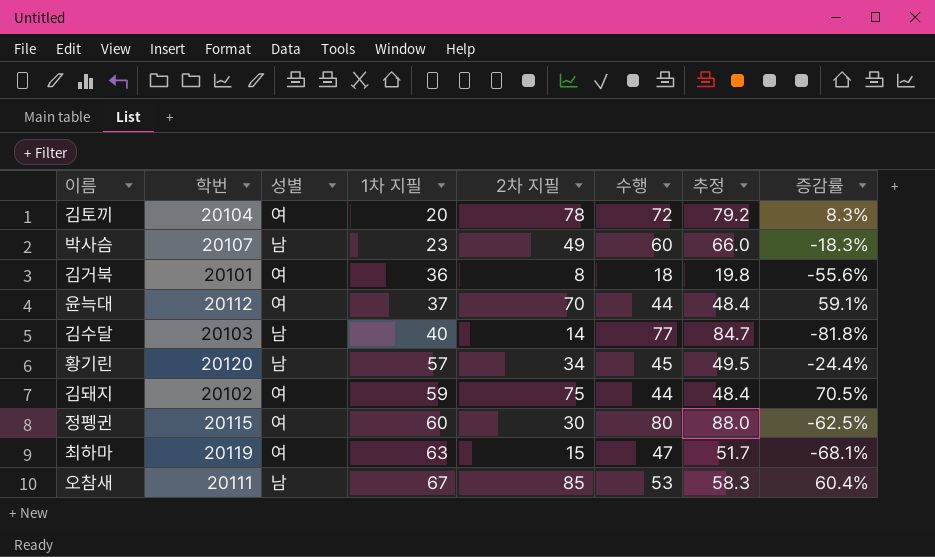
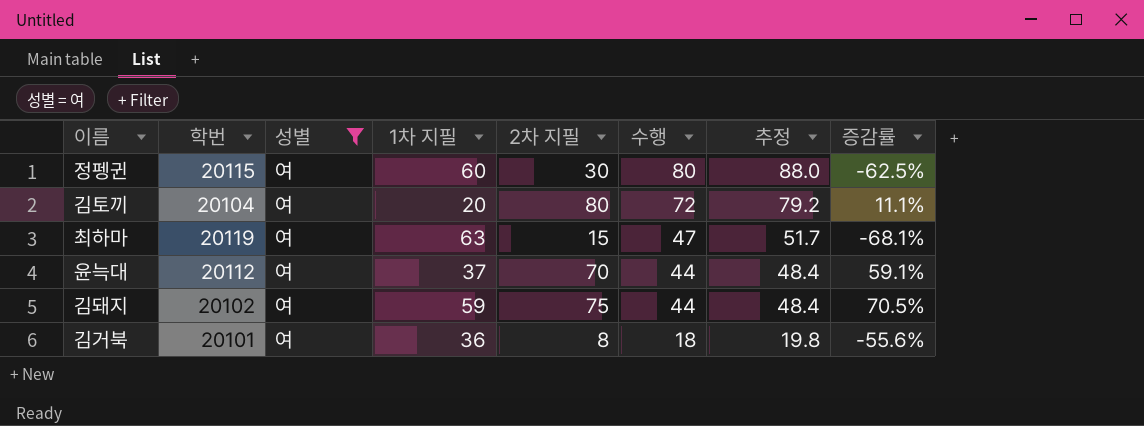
filter: none -> 성별 = 여
row order: 1차 지필 ascending -> 수행 descending
김토끼 | 2차 지필: 78 -> 80
김토끼 | 증감률: 8.3% -> 11.1%

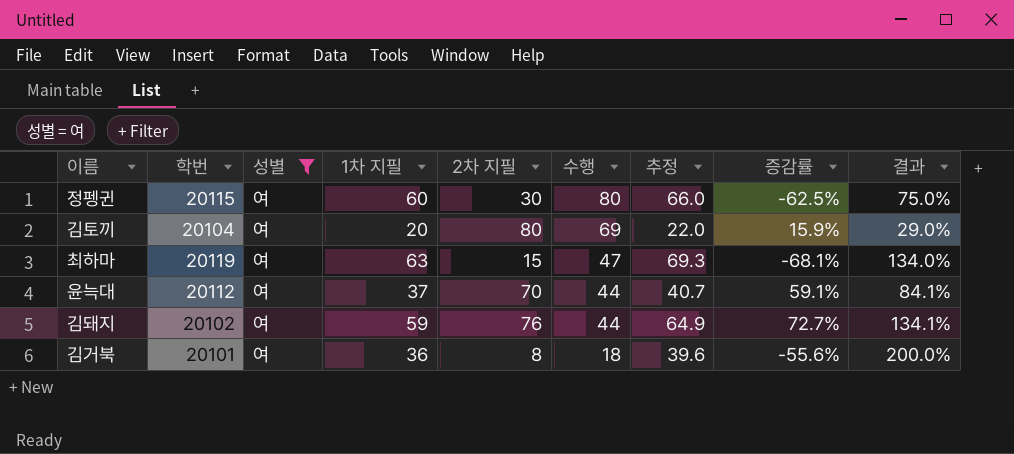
column 추정 | formula: [수행] * 1.1 -> [1차 지필] * 1.1
column 결과 | formula: none -> [1차 지필] / [수행]
김토끼 | 수행: 72 -> 69
김토끼 | 증감률: 11.1% -> 15.9%
김돼지 | 2차 지필: 75 -> 76
김돼지 | 증감률: 70.5% -> 72.7%

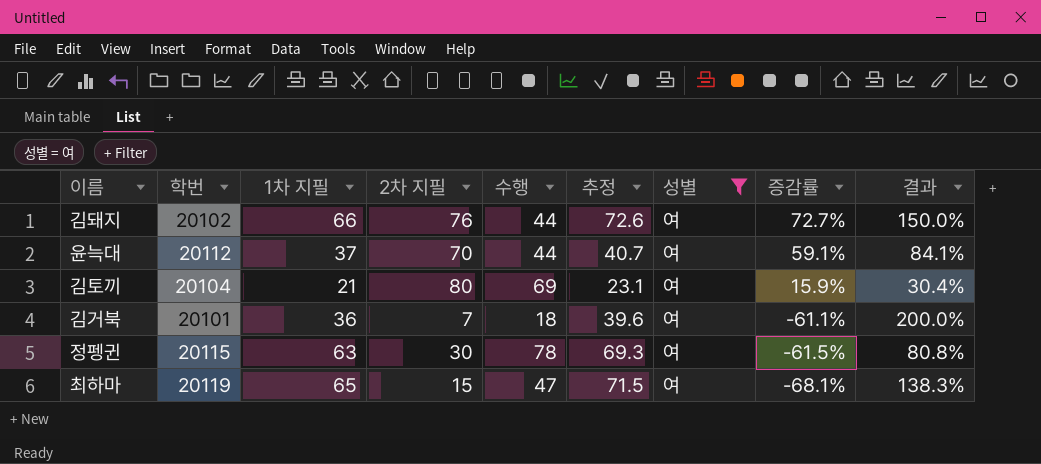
row order: 수행 descending -> 증감률 descending
column 성별 | position: 3 -> 7
김돼지 | 1차 지필: 59 -> 66
김돼지 | 추정: 64.9 -> 72.6
김돼지 | 결과: 134.1% -> 150.0%
김토끼 | 1차 지필: 20 -> 21
김토끼 | 추정: 22.0 -> 23.1
김토끼 | 결과: 29.0% -> 30.4%
김거북 | 2차 지필: 8 -> 7
김거북 | 증감률: -55.6% -> -61.1%
정펭귄 | 1차 지필: 60 -> 63
정펭귄 | 수행: 80 -> 78
정펭귄 | 추정: 66.0 -> 69.3
정펭귄 | 증감률: -62.5% -> -61.5%
정펭귄 | 결과: 75.0% -> 80.8%
최하마 | 1차 지필: 63 -> 65
최하마 | 추정: 69.3 -> 71.5
최하마 | 결과: 134.0% -> 138.3%

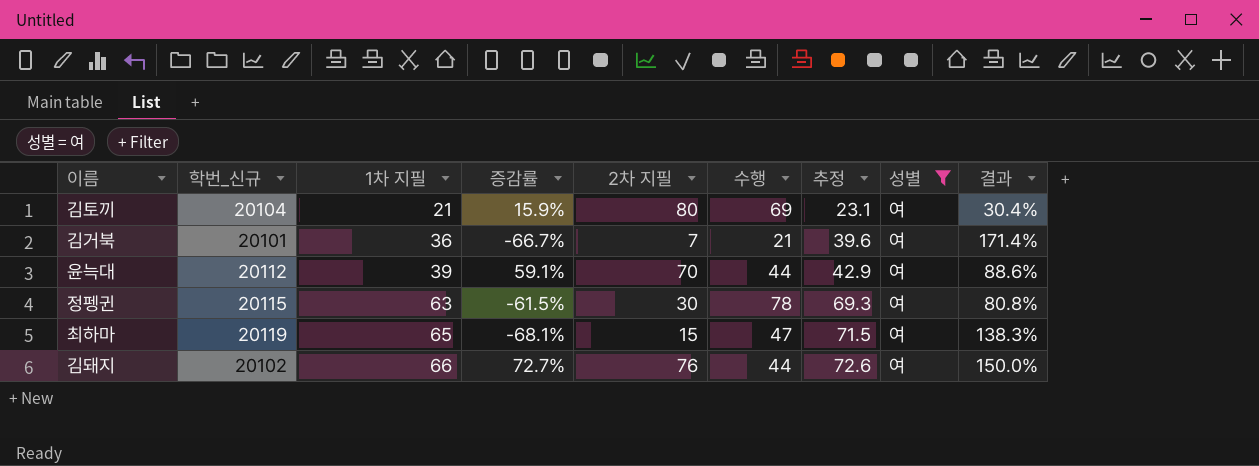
row order: 증감률 descending -> 1차 지필 ascending
column name: 학번 -> 학번_신규
column 증감률 | position: 8 -> 4
김거북 | 증감률: -61.1% -> -66.7%
김거북 | 수행: 18 -> 21
김거북 | 결과: 200.0% -> 171.4%
윤늑대 | 1차 지필: 37 -> 39
윤늑대 | 추정: 40.7 -> 42.9
윤늑대 | 결과: 84.1% -> 88.6%

